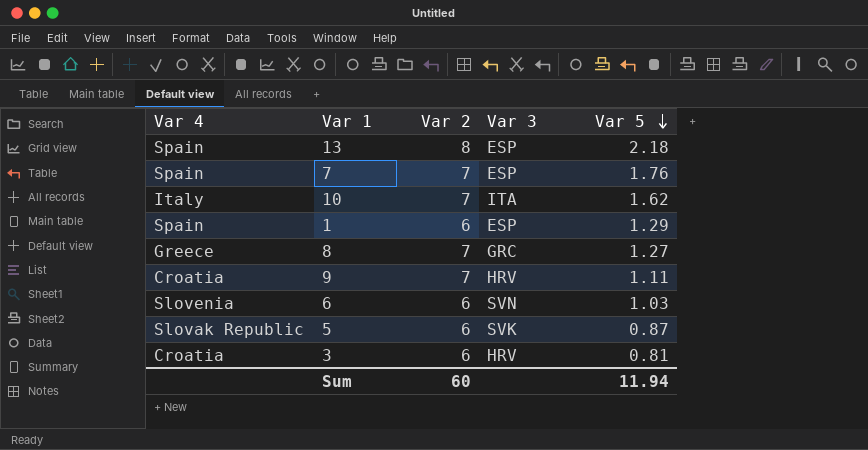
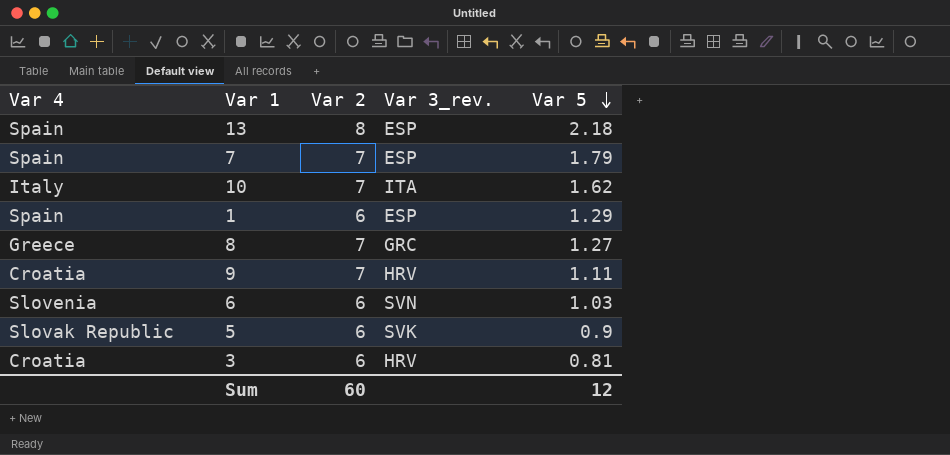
column name: Var 3 -> Var 3_rev.
7 | Var 5: 1.76 -> 1.79
5 | Var 5: 0.87 -> 0.9
Sum | Var 5: 11.94 -> 12

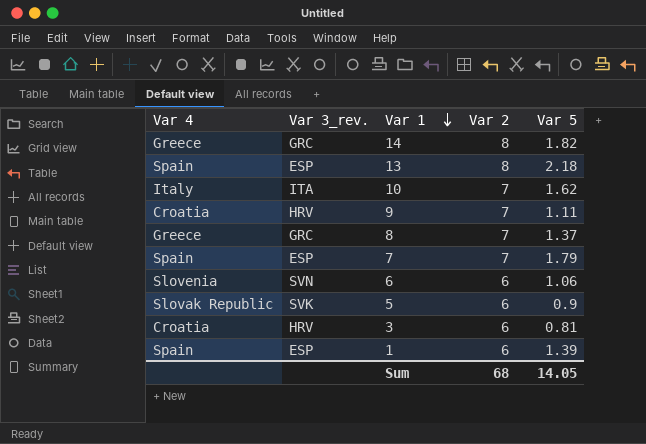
row order: Var 5 descending -> Var 1 descending
column Var 3_rev. | position: 4 -> 2
row 14: none -> Greece | GRC | 8 | 1.82
8 | Var 5: 1.27 -> 1.37
6 | Var 5: 1.03 -> 1.06
1 | Var 5: 1.29 -> 1.39
Sum | Var 2: 60 -> 68
Sum | Var 5: 12 -> 14.05

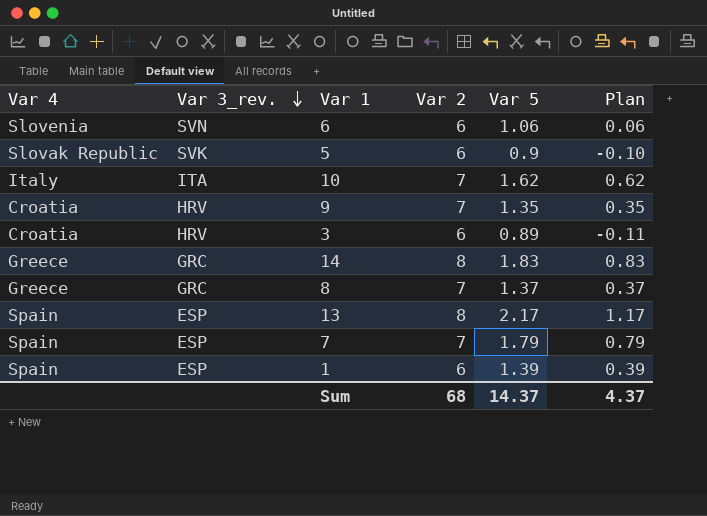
row order: Var 1 descending -> Var 3_rev. descending
column Plan | formula: none -> [Var 5] - 1
9 | Var 5: 1.11 -> 1.35
3 | Var 5: 0.81 -> 0.89
14 | Var 5: 1.82 -> 1.83
13 | Var 5: 2.18 -> 2.17
Sum | Var 5: 14.05 -> 14.37

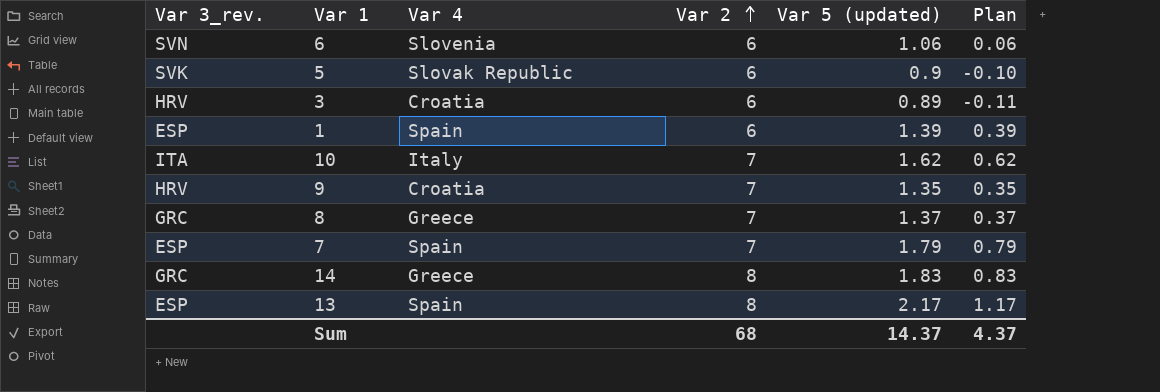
row order: Var 3_rev. descending -> Var 2 ascending
column Var 4 | position: 1 -> 3
column name: Var 5 -> Var 5 (updated)

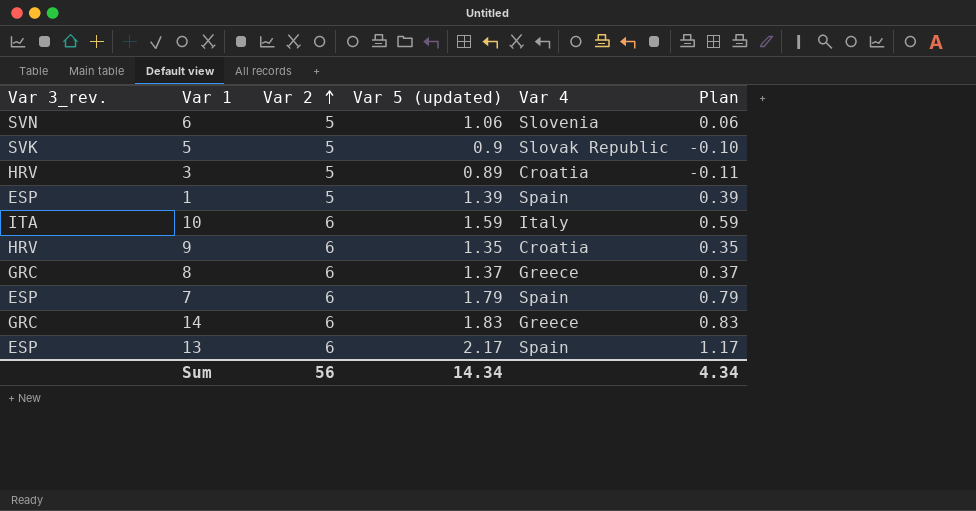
column Var 4 | position: 3 -> 5
6 | Var 2: 6 -> 5
5 | Var 2: 6 -> 5
3 | Var 2: 6 -> 5
1 | Var 2: 6 -> 5
10 | Var 2: 7 -> 6
10 | Var 5 (updated): 1.62 -> 1.59
10 | Plan: 0.62 -> 0.59
9 | Var 2: 7 -> 6
8 | Var 2: 7 -> 6
7 | Var 2: 7 -> 6
14 | Var 2: 8 -> 6
13 | Var 2: 8 -> 6
Sum | Var 2: 68 -> 56
Sum | Var 5 (updated): 14.37 -> 14.34
Sum | Plan: 4.37 -> 4.34

